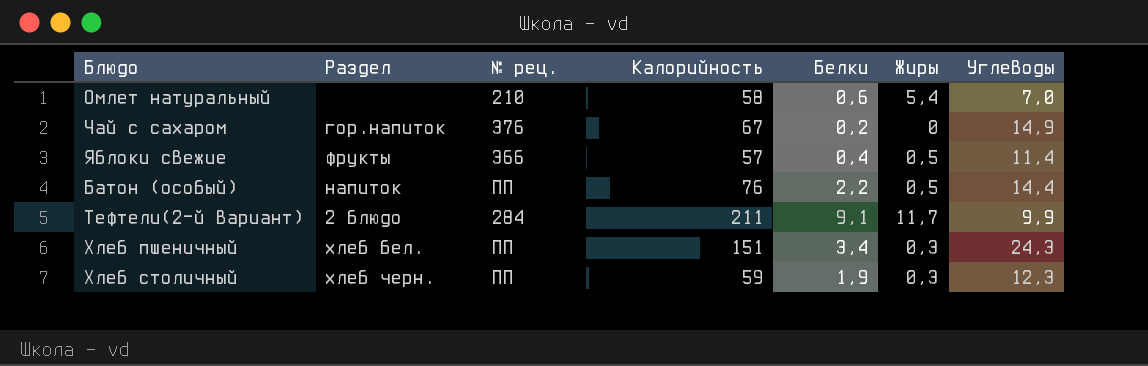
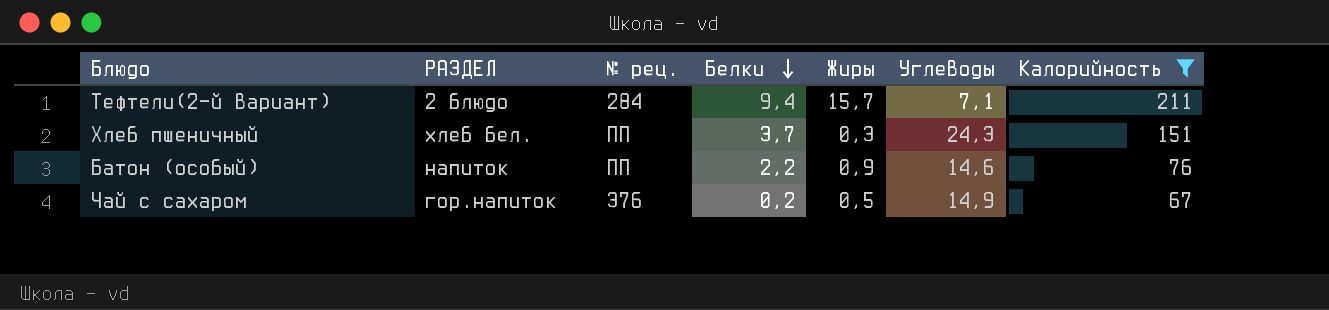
filter: none -> Калорийность >= 67
row order: none -> Белки descending
column name: Раздел -> РАЗДЕЛ
column Калорийность | position: 4 -> 7
Тефтели(2-й вариант) | Белки: 9,1 -> 9,4
Тефтели(2-й вариант) | Жиры: 11,7 -> 15,7
Тефтели(2-й вариант) | Углеводы: 9,9 -> 7,1
Хлеб пшеничный | Белки: 3,4 -> 3,7
Батон (особый) | Жиры: 0,5 -> 0,9
Батон (особый) | Углеводы: 14,4 -> 14,6
Чай с сахаром | Жиры: 0 -> 0,5

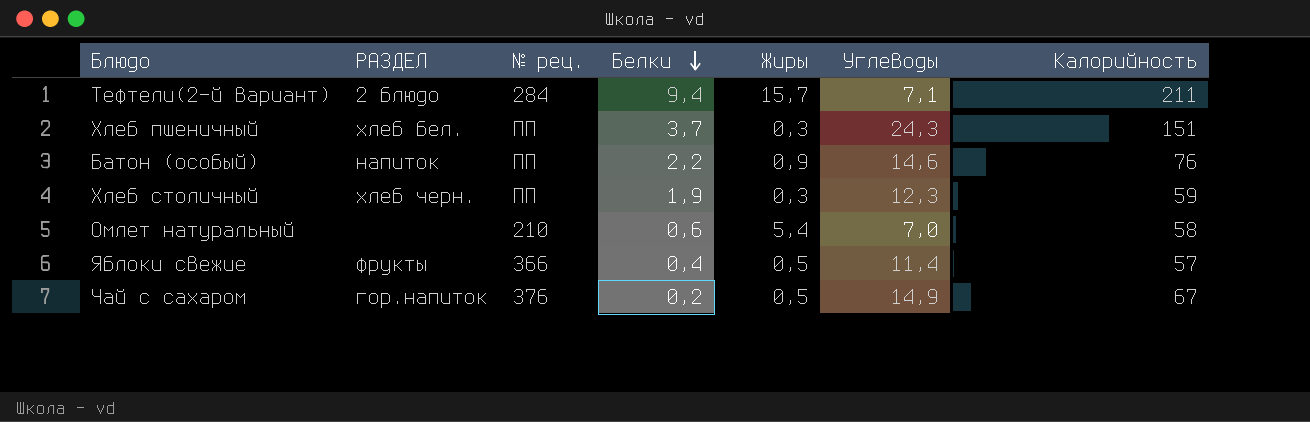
filter: Калорийность >= 67 -> none

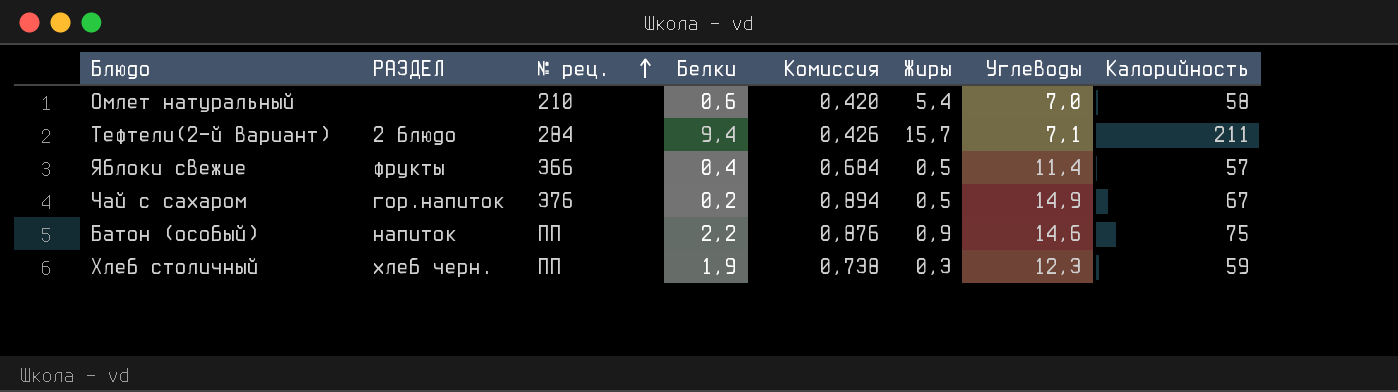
row order: Белки descending -> № рец. ascending
column Комиссия | formula: none -> [Углеводы] * 0,06
row Хлеб пшеничный: хлеб бел. | ПП | 3,7 | 0,3 | 24,3 | 151 -> none
Батон (особый) | Калорийность: 76 -> 75

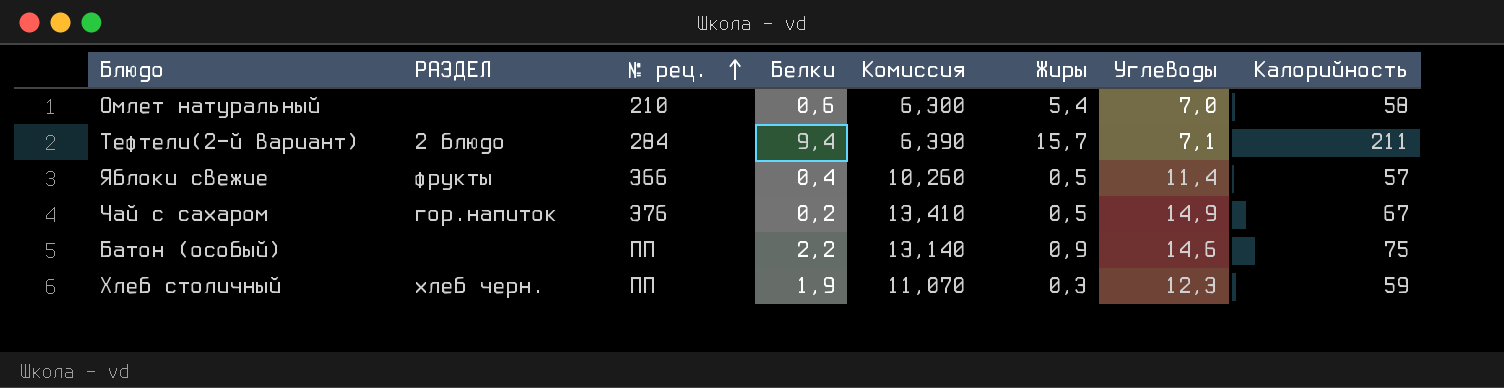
column Комиссия | formula: [Углеводы] * 0,06 -> [Углеводы] * 0,9
Батон (особый) | РАЗДЕЛ: напиток -> none

